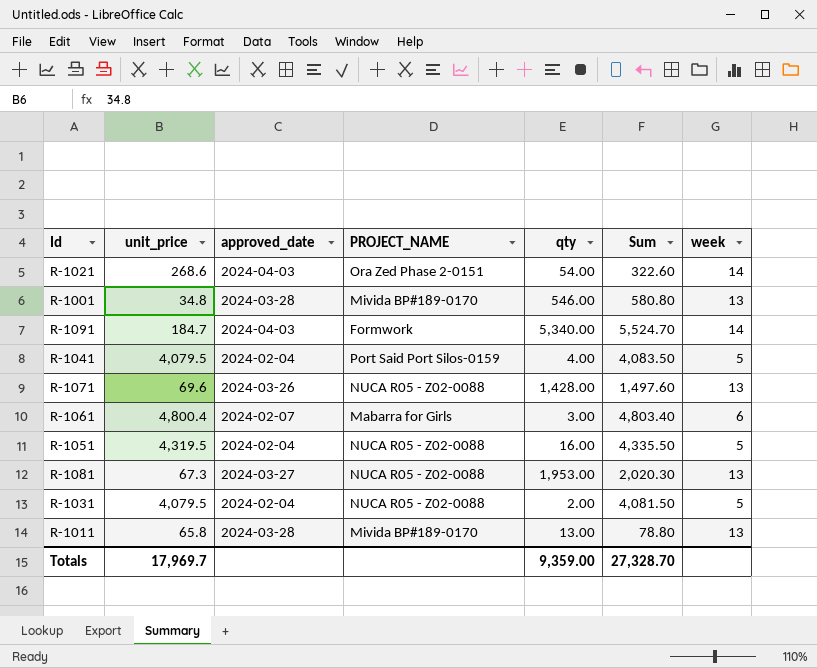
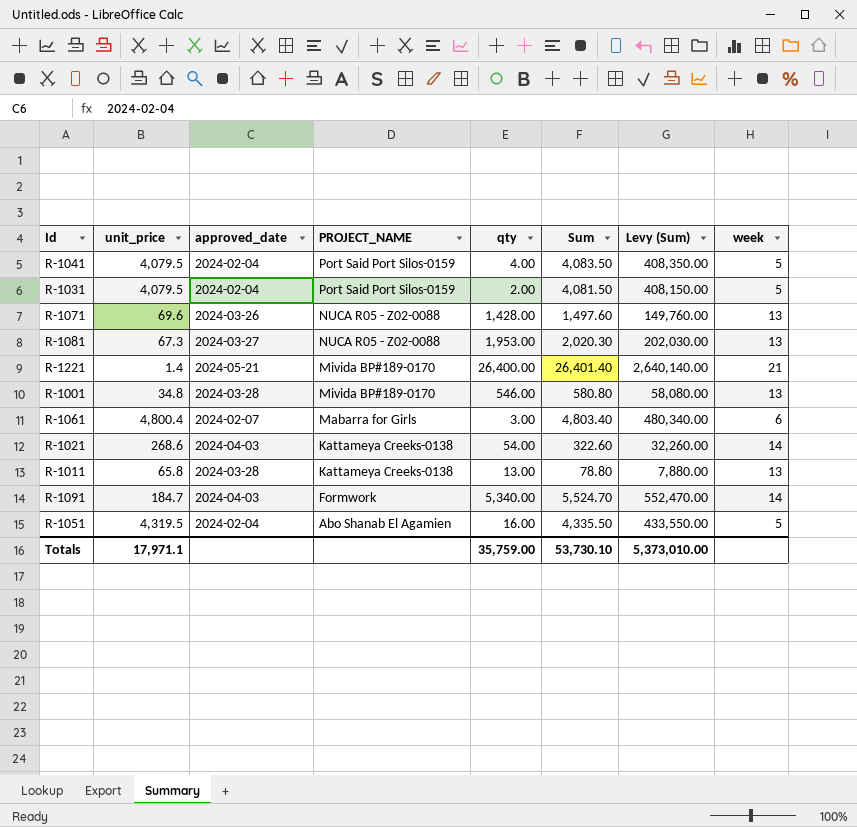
row order: none -> PROJECT_NAME descending
column Levy (Sum) | formula: none -> [Sum] * 100
R-1031 | PROJECT_NAME: NUCA R05 - Z02-0088 -> Port Said Port Silos-0159
row R-1221: none -> 1.4 | 2024-05-21 | Mivida BP#189-0170 | 26,400.00 | 26,401.40 | 2,640,140.00 | 21
R-1021 | PROJECT_NAME: Ora Zed Phase 2-0151 -> Kattameya Creeks-0138
R-1011 | PROJECT_NAME: Mivida BP#189-0170 -> Kattameya Creeks-0138
R-1051 | PROJECT_NAME: NUCA R05 - Z02-0088 -> Abo Shanab El Agamien
Totals | unit_price: 17,969.7 -> 17,971.1
Totals | qty: 9,359.00 -> 35,759.00
Totals | Sum: 27,328.70 -> 53,730.10

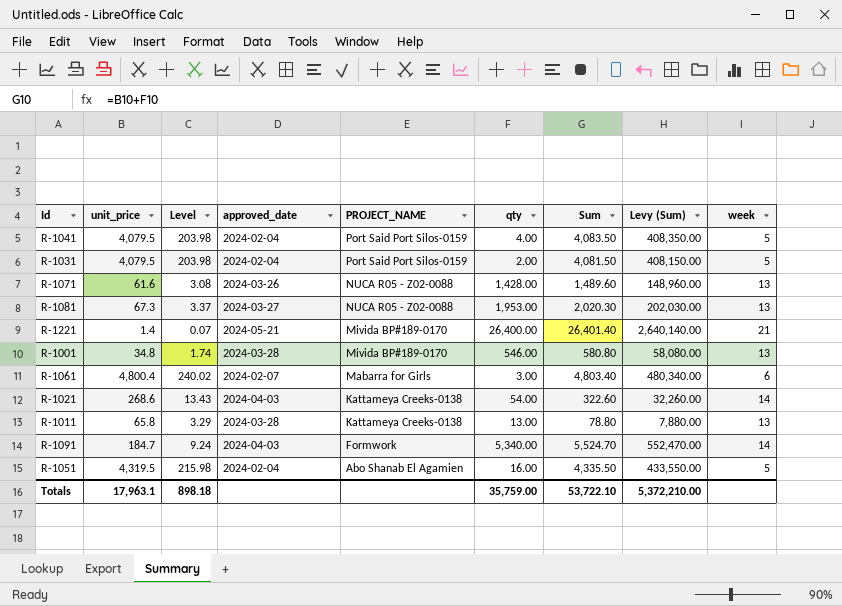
column Level | formula: none -> [unit_price] * 0.05
R-1071 | unit_price: 69.6 -> 61.6
R-1071 | Sum: 1,497.60 -> 1,489.60
R-1071 | Levy (Sum): 149,760.00 -> 148,960.00
Totals | unit_price: 17,971.1 -> 17,963.1
Totals | Sum: 53,730.10 -> 53,722.10
Totals | Levy (Sum): 5,373,010.00 -> 5,372,210.00

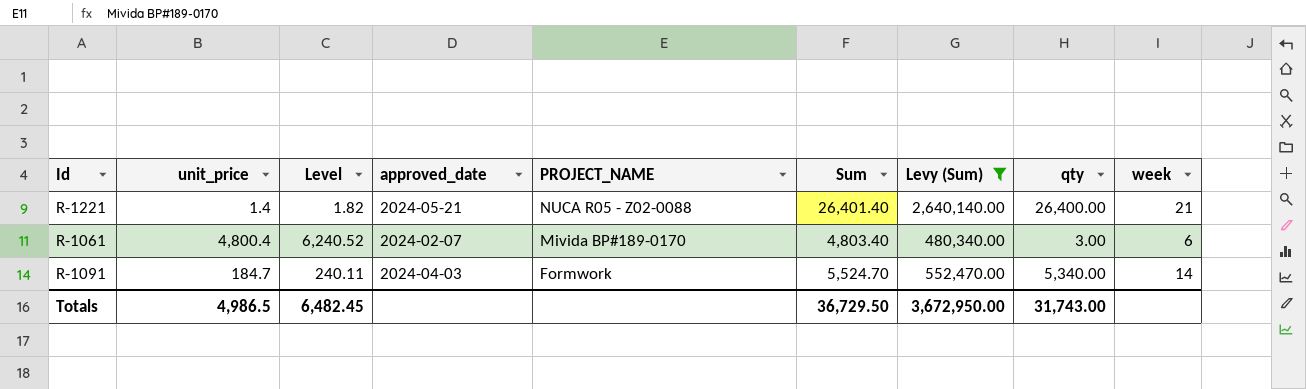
filter: none -> Levy (Sum) >= 480,340.00
column Level | formula: [unit_price] * 0.05 -> [unit_price] * 1.3
column qty | position: 6 -> 8
R-1221 | PROJECT_NAME: Mivida BP#189-0170 -> NUCA R05 - Z02-0088
R-1061 | PROJECT_NAME: Mabarra for Girls -> Mivida BP#189-0170
Totals | unit_price: 17,963.1 -> 4,986.5
Totals | Level: 898.18 -> 6,482.45
Totals | Sum: 53,722.10 -> 36,729.50
Totals | Levy (Sum): 5,372,210.00 -> 3,672,950.00
Totals | qty: 35,759.00 -> 31,743.00

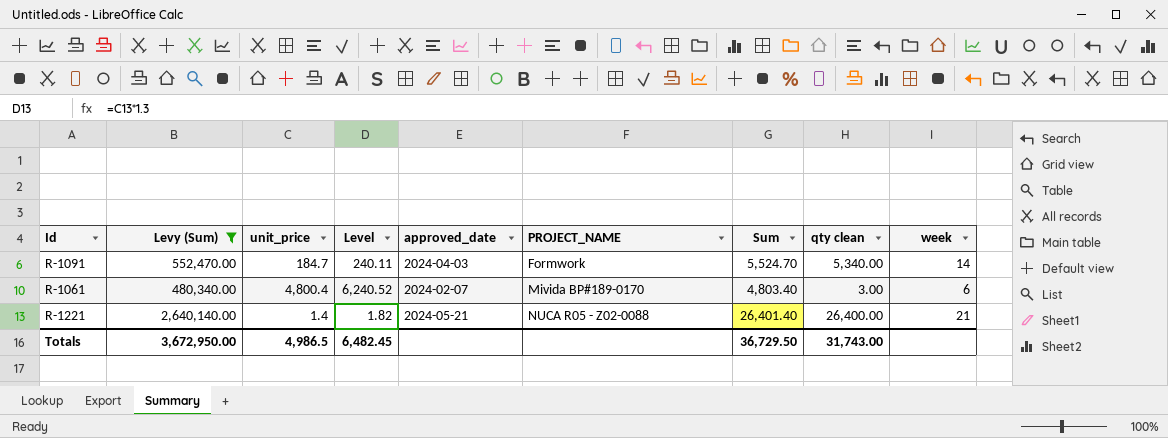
row order: PROJECT_NAME descending -> PROJECT_NAME ascending
column Levy (Sum) | position: 7 -> 2
column name: qty -> qty clean

